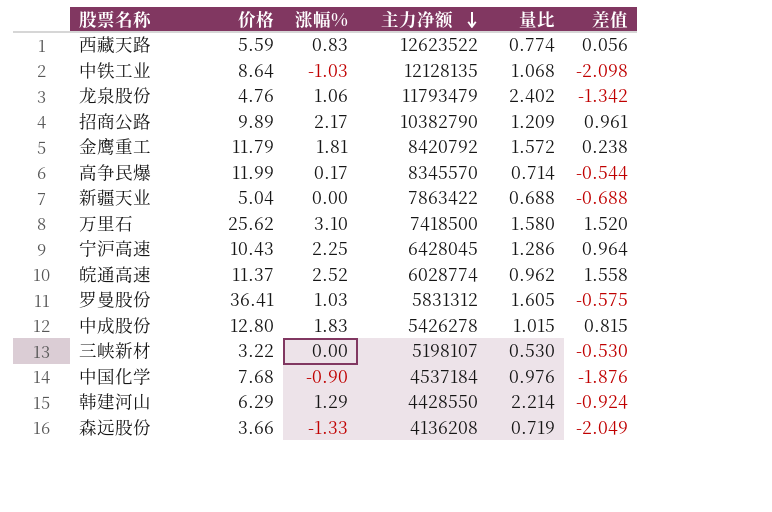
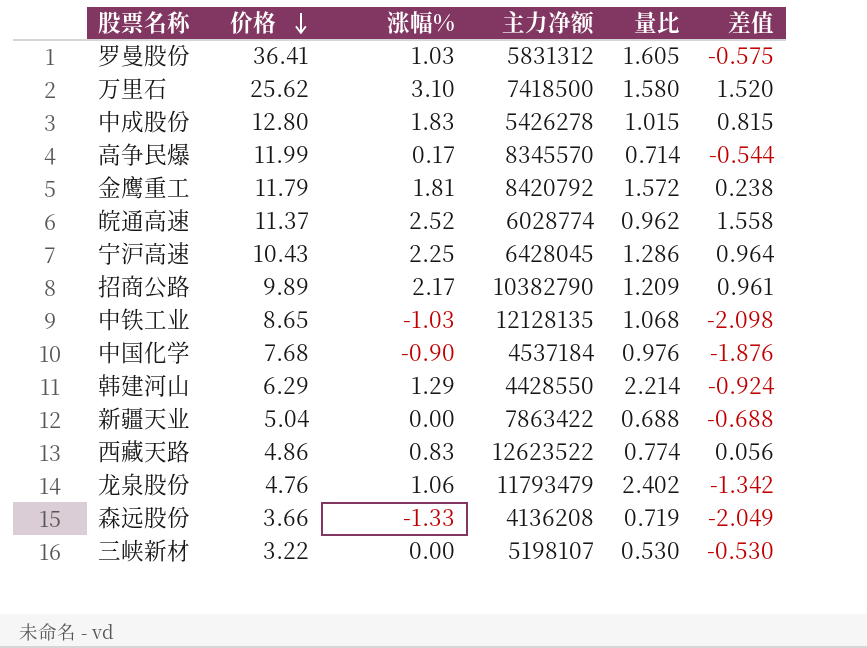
row order: 主力净额 descending -> 价格 descending
中铁工业 | 价格: 8.64 -> 8.65
西藏天路 | 价格: 5.59 -> 4.86

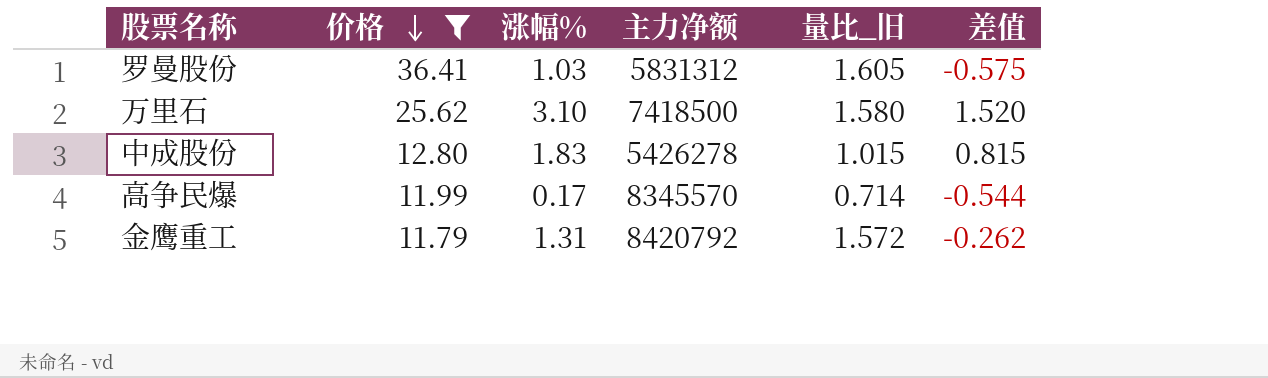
filter: none -> 价格 >= 11.79
column name: 量比 -> 量比_旧
金鹰重工 | 涨幅%: 1.81 -> 1.31
金鹰重工 | 差值: 0.238 -> -0.262

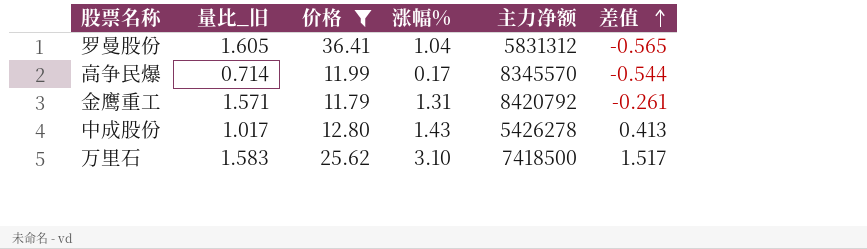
row order: 价格 descending -> 差值 ascending
column 量比_旧 | position: 5 -> 2
罗曼股份 | 涨幅%: 1.03 -> 1.04
罗曼股份 | 差值: -0.575 -> -0.565
金鹰重工 | 量比_旧: 1.572 -> 1.571
金鹰重工 | 差值: -0.262 -> -0.261
中成股份 | 量比_旧: 1.015 -> 1.017
中成股份 | 涨幅%: 1.83 -> 1.43
中成股份 | 差值: 0.815 -> 0.413
万里石 | 量比_旧: 1.580 -> 1.583
万里石 | 差值: 1.520 -> 1.517

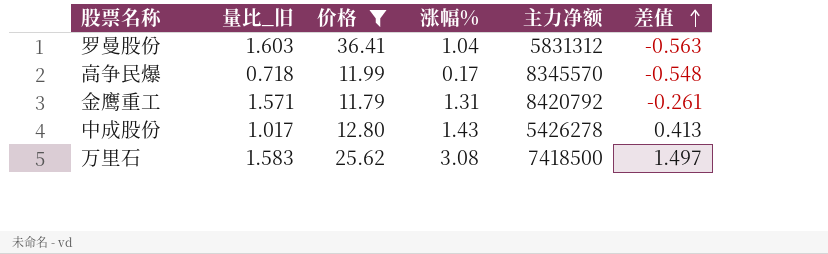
罗曼股份 | 量比_旧: 1.605 -> 1.603
罗曼股份 | 差值: -0.565 -> -0.563
高争民爆 | 量比_旧: 0.714 -> 0.718
高争民爆 | 差值: -0.544 -> -0.548
万里石 | 涨幅%: 3.10 -> 3.08
万里石 | 差值: 1.517 -> 1.497

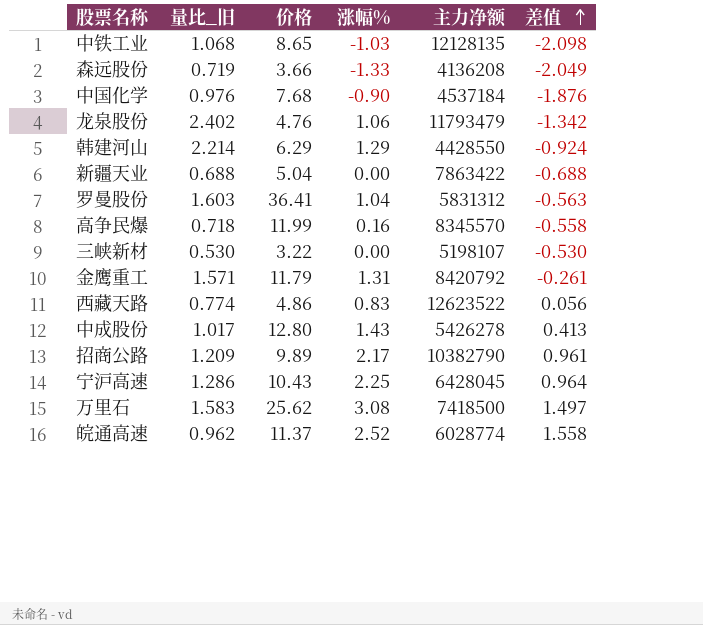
filter: 价格 >= 11.79 -> none
高争民爆 | 涨幅%: 0.17 -> 0.16
高争民爆 | 差值: -0.548 -> -0.558

